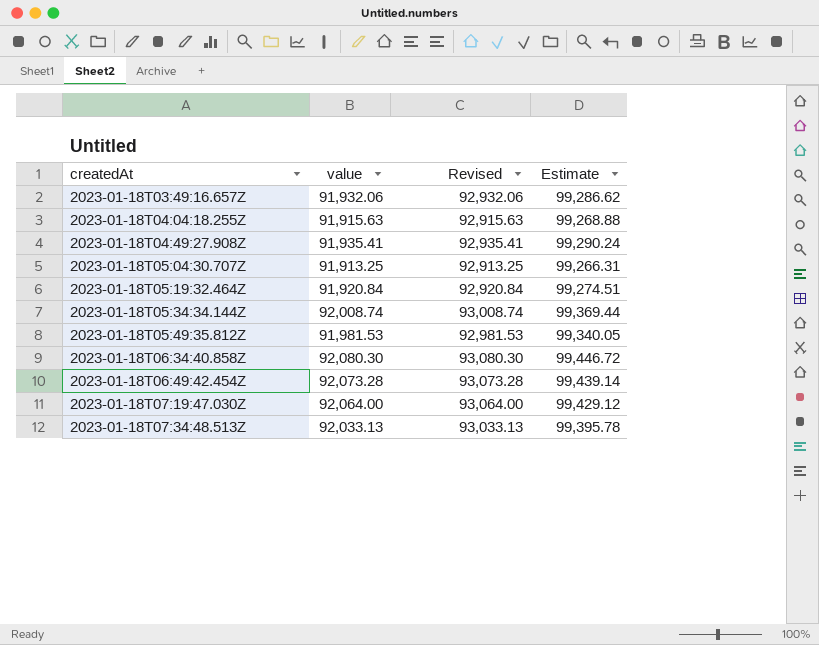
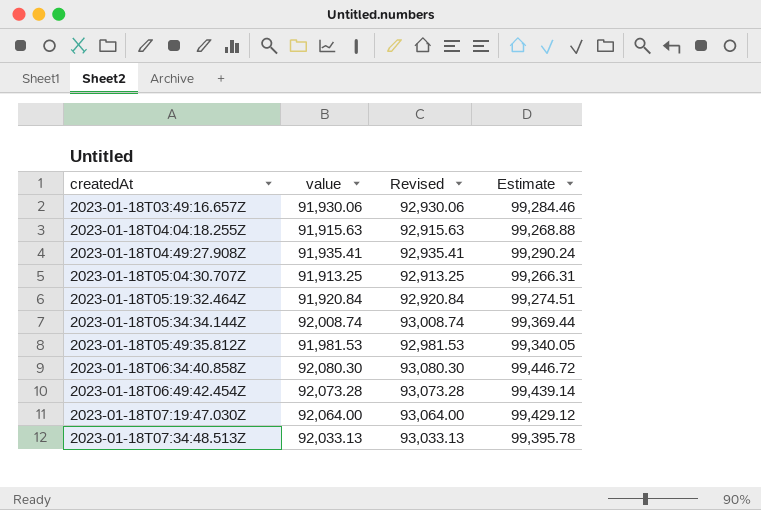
2023-01-18T03:49:16.657Z | value: 91,932.06 -> 91,930.06
2023-01-18T03:49:16.657Z | Revised: 92,932.06 -> 92,930.06
2023-01-18T03:49:16.657Z | Estimate: 99,286.62 -> 99,284.46

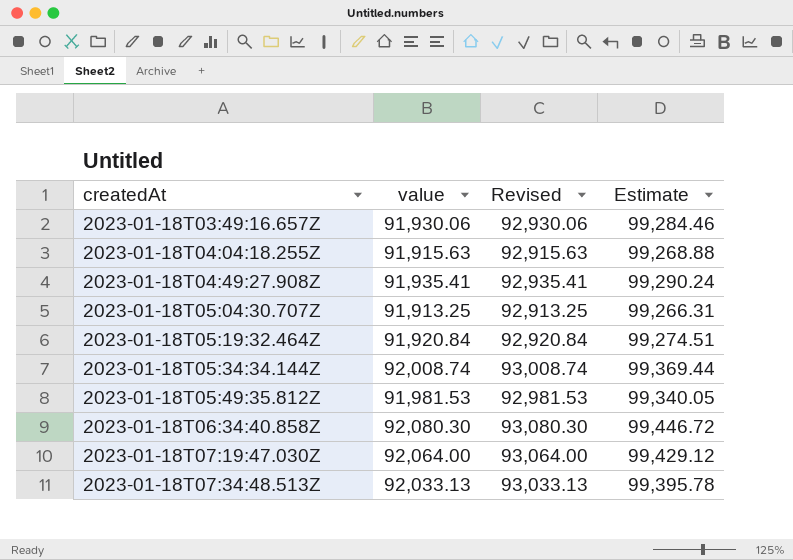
row 2023-01-18T06:49:42.454Z: 92,073.28 | 93,073.28 | 99,439.14 -> none

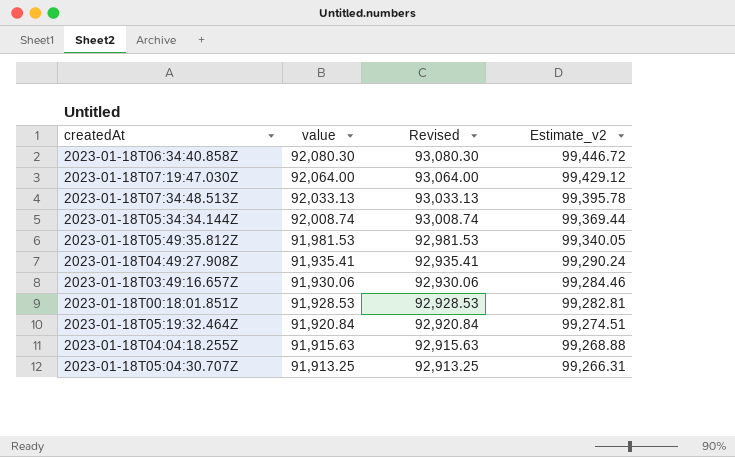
row order: createdAt ascending -> value descending
column name: Estimate -> Estimate_v2
row 2023-01-18T00:18:01.851Z: none -> 91,928.53 | 92,928.53 | 99,282.81

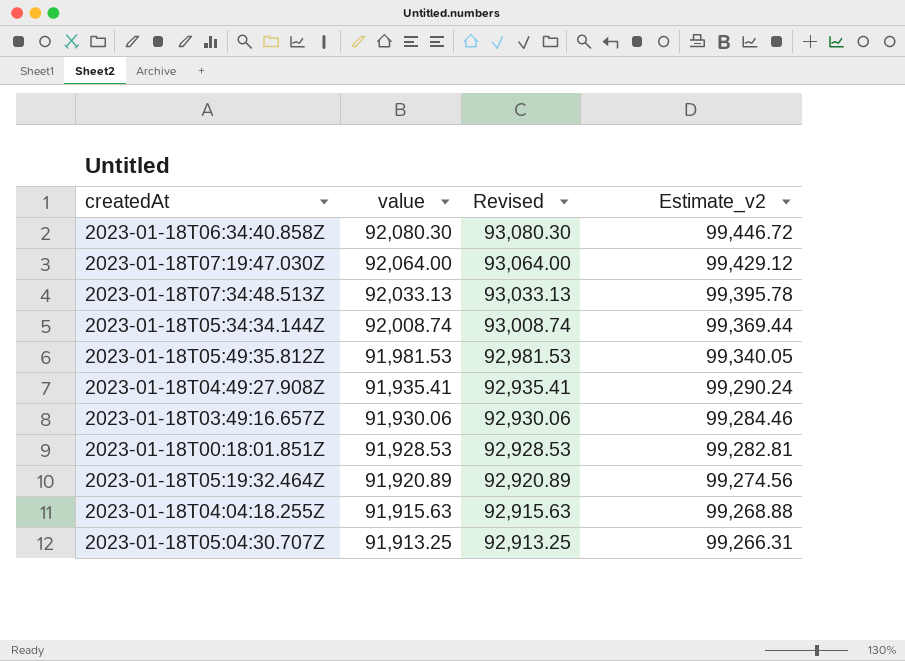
2023-01-18T05:19:32.464Z | value: 91,920.84 -> 91,920.89
2023-01-18T05:19:32.464Z | Revised: 92,920.84 -> 92,920.89
2023-01-18T05:19:32.464Z | Estimate_v2: 99,274.51 -> 99,274.56

